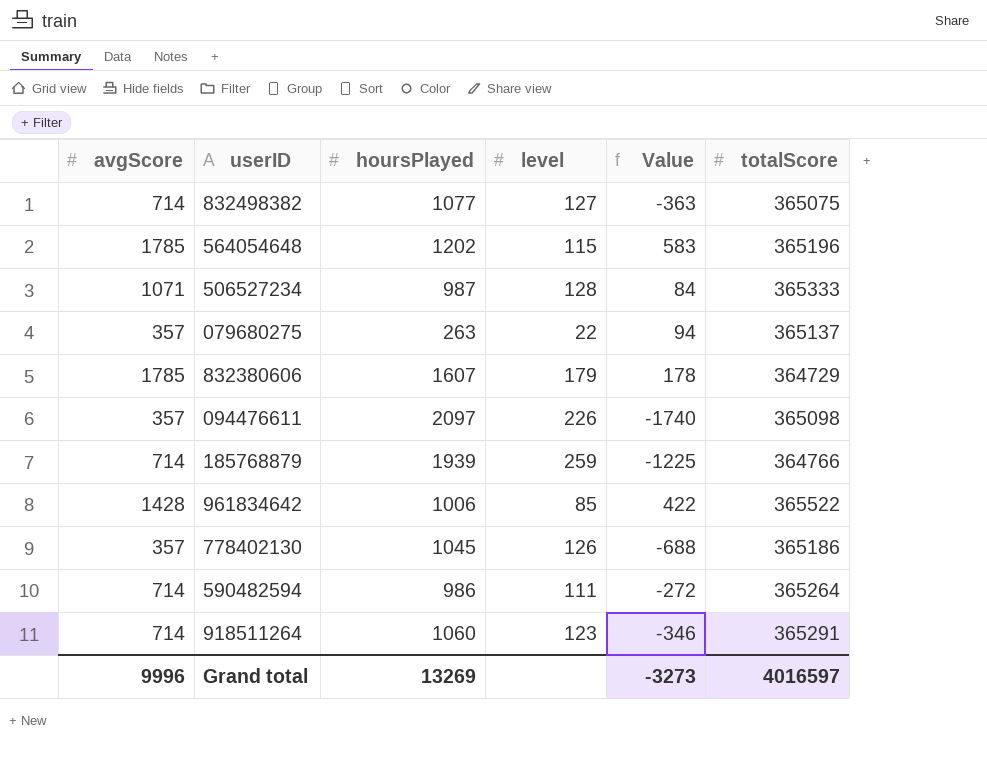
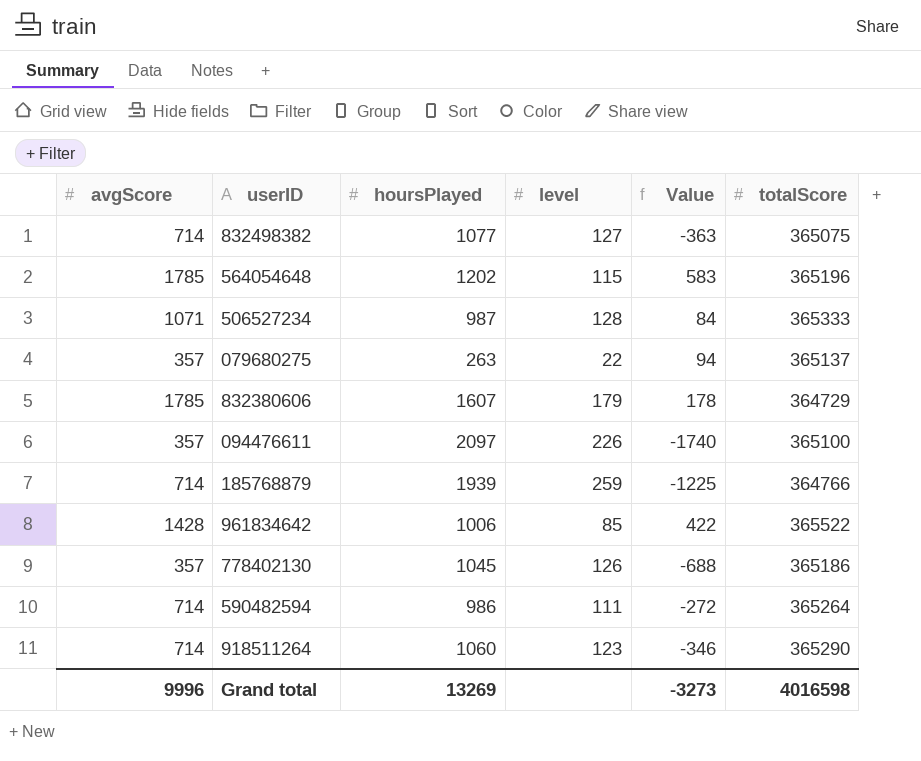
094476611 | totalScore: 365098 -> 365100
918511264 | totalScore: 365291 -> 365290
Grand total | totalScore: 4016597 -> 4016598

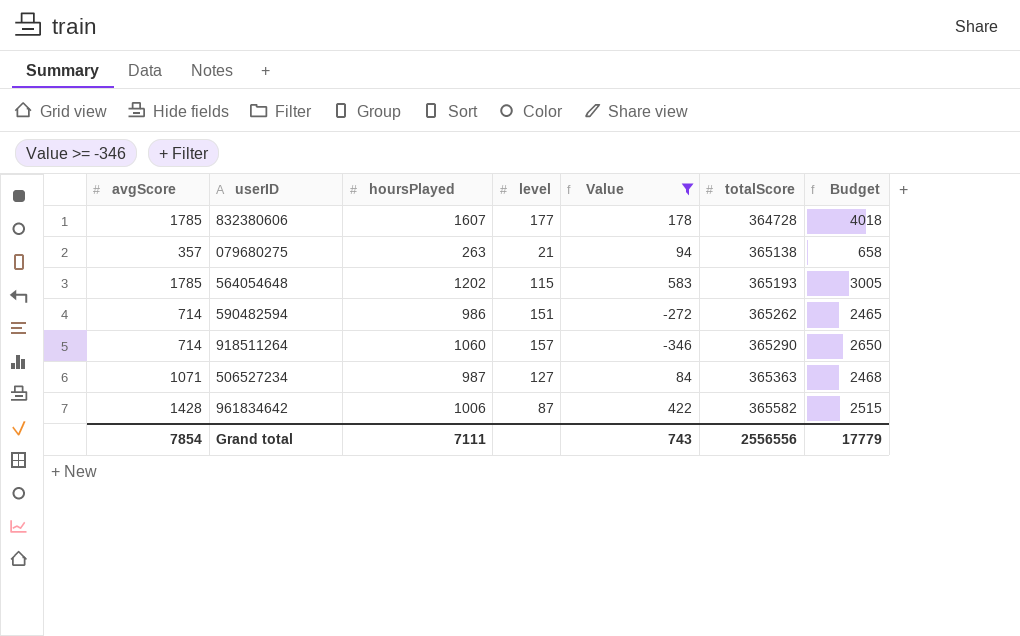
filter: none -> Value >= -346
row order: none -> totalScore ascending
column Budget | formula: none -> [hoursPlayed] * 2.5
832380606 | level: 179 -> 177
832380606 | totalScore: 364729 -> 364728
079680275 | level: 22 -> 21
079680275 | totalScore: 365137 -> 365138
564054648 | totalScore: 365196 -> 365193
590482594 | level: 111 -> 151
590482594 | totalScore: 365264 -> 365262
918511264 | level: 123 -> 157
506527234 | level: 128 -> 127
506527234 | totalScore: 365333 -> 365363
961834642 | level: 85 -> 87
961834642 | totalScore: 365522 -> 365582
Grand total | avgScore: 9996 -> 7854
Grand total | hoursPlayed: 13269 -> 7111
Grand total | Value: -3273 -> 743
Grand total | totalScore: 4016598 -> 2556556

